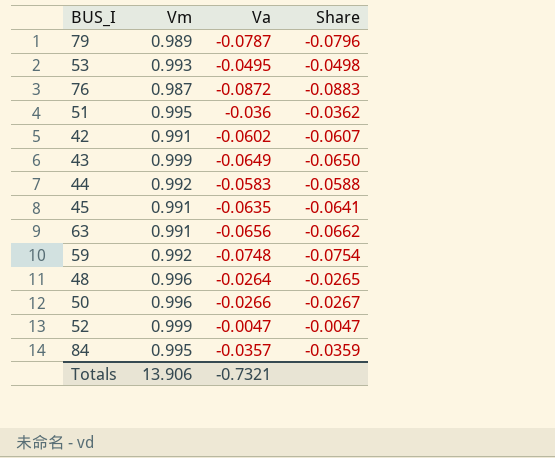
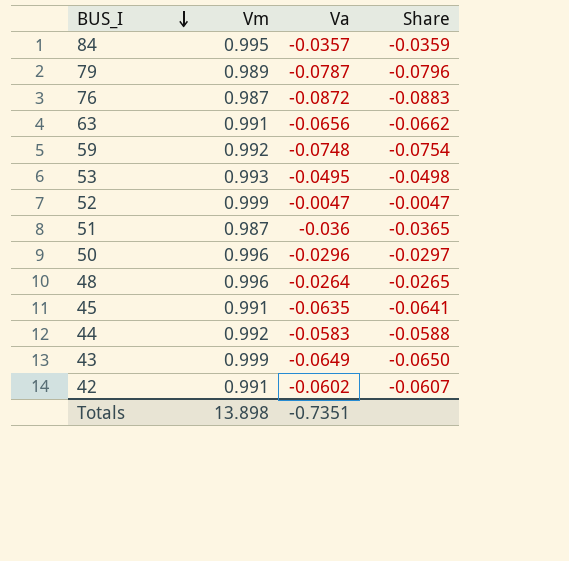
row order: none -> BUS_I descending
51 | Vm: 0.995 -> 0.987
51 | Share: -0.0362 -> -0.0365
50 | Va: -0.0266 -> -0.0296
50 | Share: -0.0267 -> -0.0297
Totals | Vm: 13.906 -> 13.898
Totals | Va: -0.7321 -> -0.7351

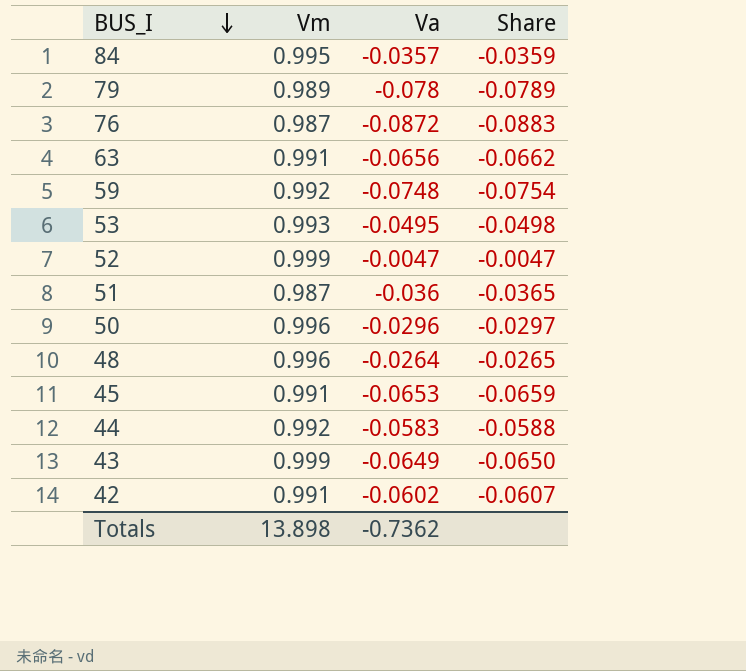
79 | Va: -0.0787 -> -0.078
79 | Share: -0.0796 -> -0.0789
45 | Va: -0.0635 -> -0.0653
45 | Share: -0.0641 -> -0.0659
Totals | Va: -0.7351 -> -0.7362

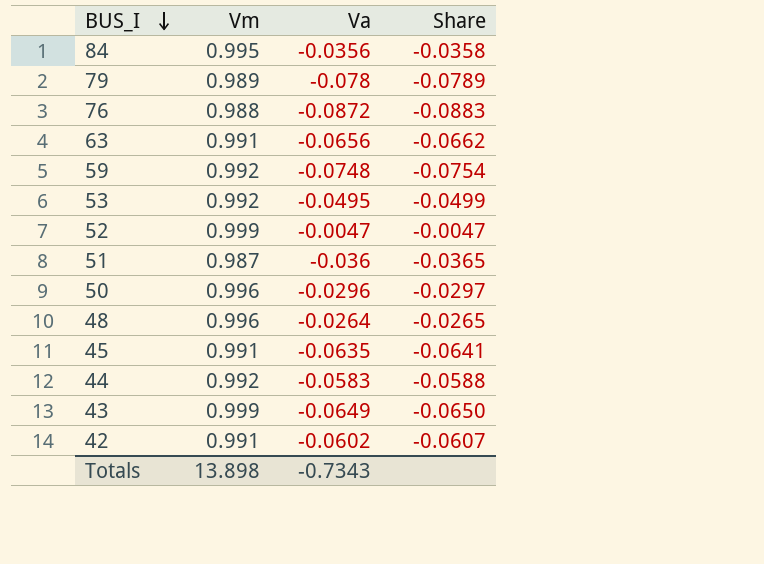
84 | Va: -0.0357 -> -0.0356
84 | Share: -0.0359 -> -0.0358
76 | Vm: 0.987 -> 0.988
53 | Vm: 0.993 -> 0.992
53 | Share: -0.0498 -> -0.0499
45 | Va: -0.0653 -> -0.0635
45 | Share: -0.0659 -> -0.0641
Totals | Va: -0.7362 -> -0.7343

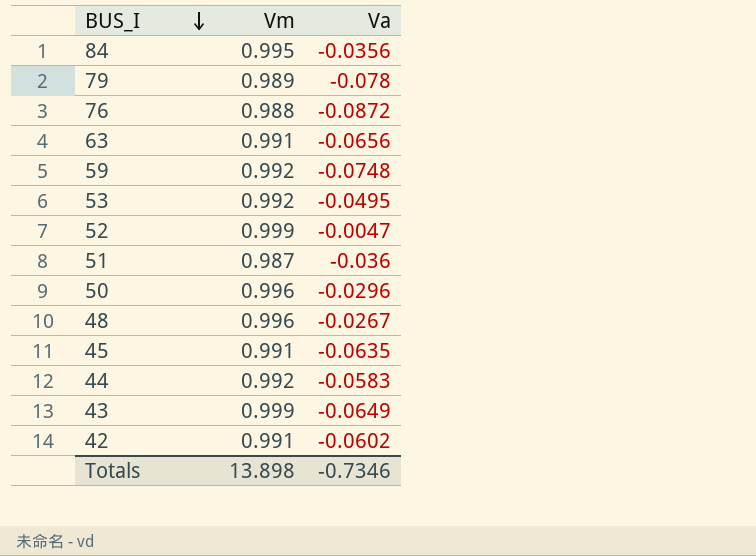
column Share | formula: [Va] / [Vm] -> none
48 | Va: -0.0264 -> -0.0267
Totals | Va: -0.7343 -> -0.7346

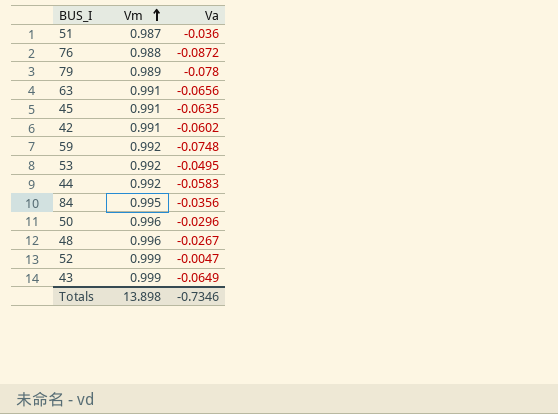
row order: BUS_I descending -> Vm ascending

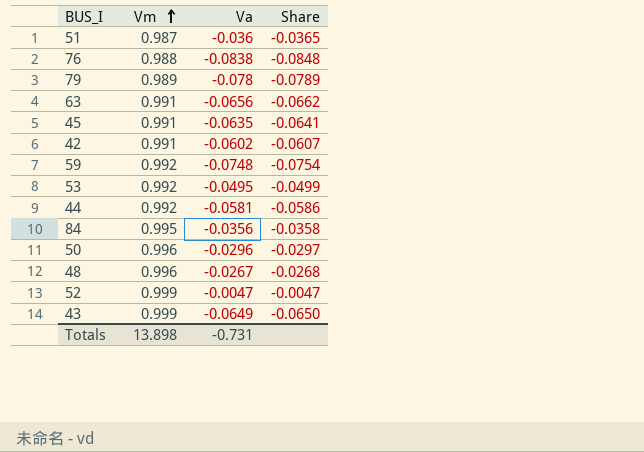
column Share | formula: none -> [Va] / [Vm]
76 | Va: -0.0872 -> -0.0838
44 | Va: -0.0583 -> -0.0581
Totals | Va: -0.7346 -> -0.731

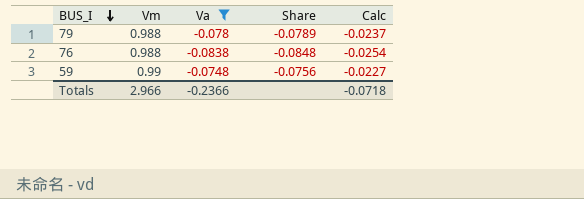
filter: none -> Va <= -0.0748
row order: Vm ascending -> BUS_I descending
column Calc | formula: none -> [Share] * 0.3
79 | Vm: 0.989 -> 0.988
59 | Vm: 0.992 -> 0.99
59 | Share: -0.0754 -> -0.0756
Totals | Vm: 13.898 -> 2.966
Totals | Va: -0.731 -> -0.2366

